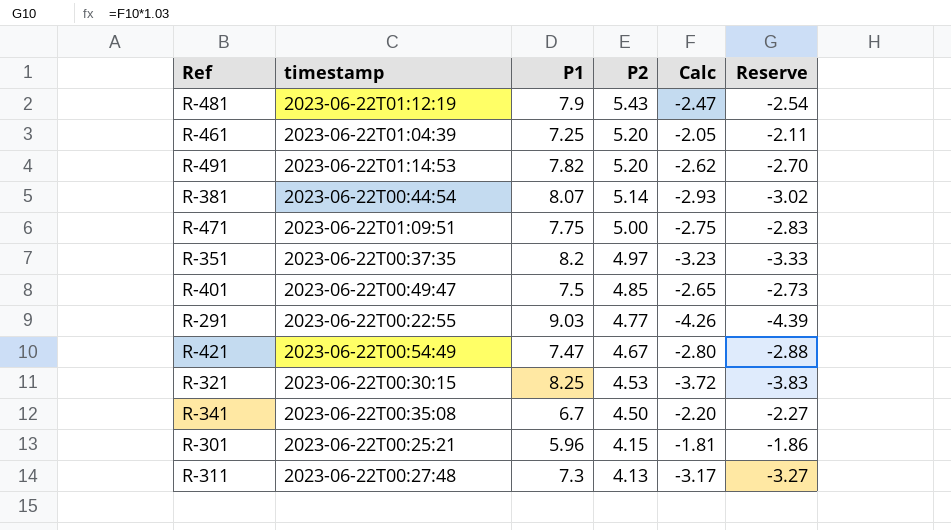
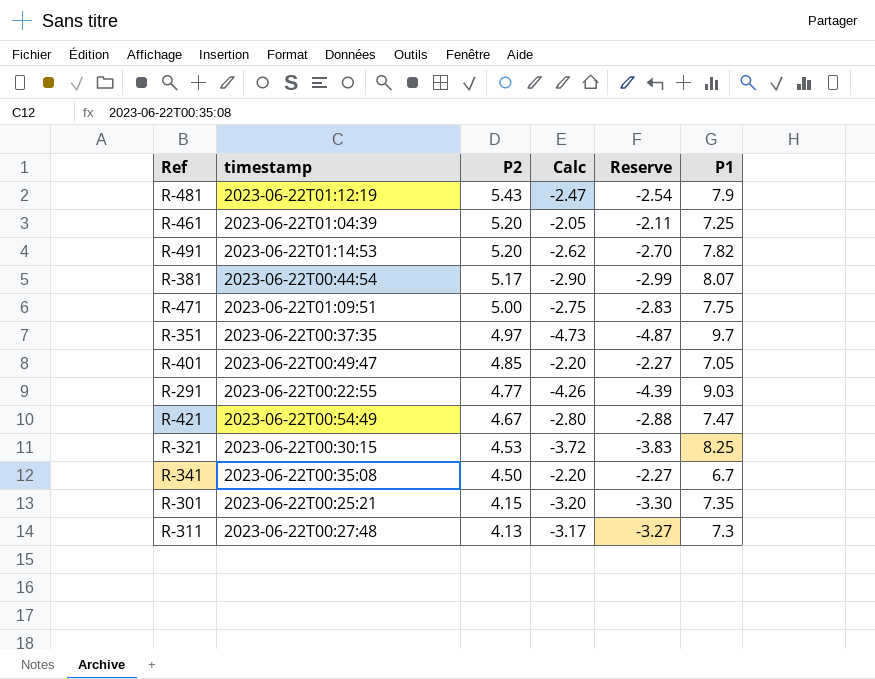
column P1 | position: 3 -> 6
R-381 | P2: 5.14 -> 5.17
R-381 | Calc: -2.93 -> -2.90
R-381 | Reserve: -3.02 -> -2.99
R-351 | Calc: -3.23 -> -4.73
R-351 | Reserve: -3.33 -> -4.87
R-351 | P1: 8.2 -> 9.7
R-401 | Calc: -2.65 -> -2.20
R-401 | Reserve: -2.73 -> -2.27
R-401 | P1: 7.5 -> 7.05
R-301 | Calc: -1.81 -> -3.20
R-301 | Reserve: -1.86 -> -3.30
R-301 | P1: 5.96 -> 7.35

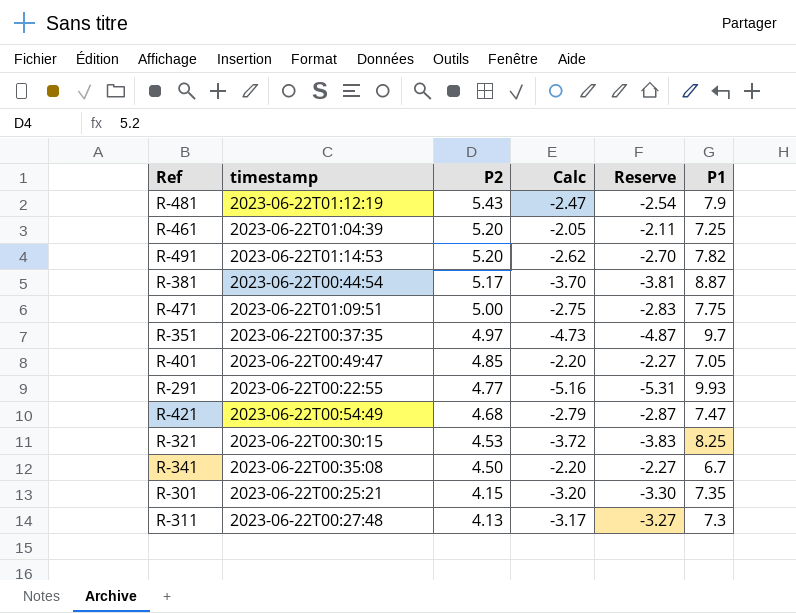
R-381 | Calc: -2.90 -> -3.70
R-381 | Reserve: -2.99 -> -3.81
R-381 | P1: 8.07 -> 8.87
R-291 | Calc: -4.26 -> -5.16
R-291 | Reserve: -4.39 -> -5.31
R-291 | P1: 9.03 -> 9.93
R-421 | P2: 4.67 -> 4.68
R-421 | Calc: -2.80 -> -2.79
R-421 | Reserve: -2.88 -> -2.87

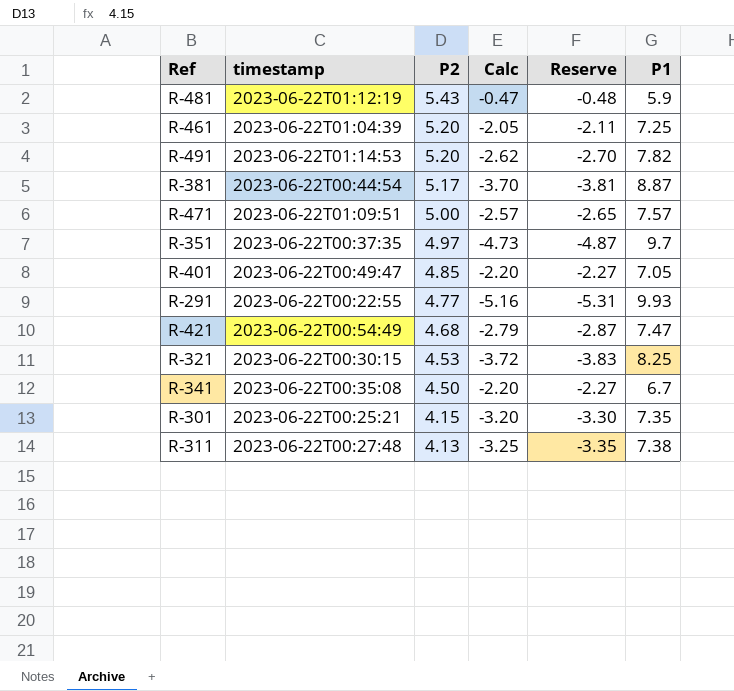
R-481 | Calc: -2.47 -> -0.47
R-481 | Reserve: -2.54 -> -0.48
R-481 | P1: 7.9 -> 5.9
R-471 | Calc: -2.75 -> -2.57
R-471 | Reserve: -2.83 -> -2.65
R-471 | P1: 7.75 -> 7.57
R-311 | Calc: -3.17 -> -3.25
R-311 | Reserve: -3.27 -> -3.35
R-311 | P1: 7.3 -> 7.38

